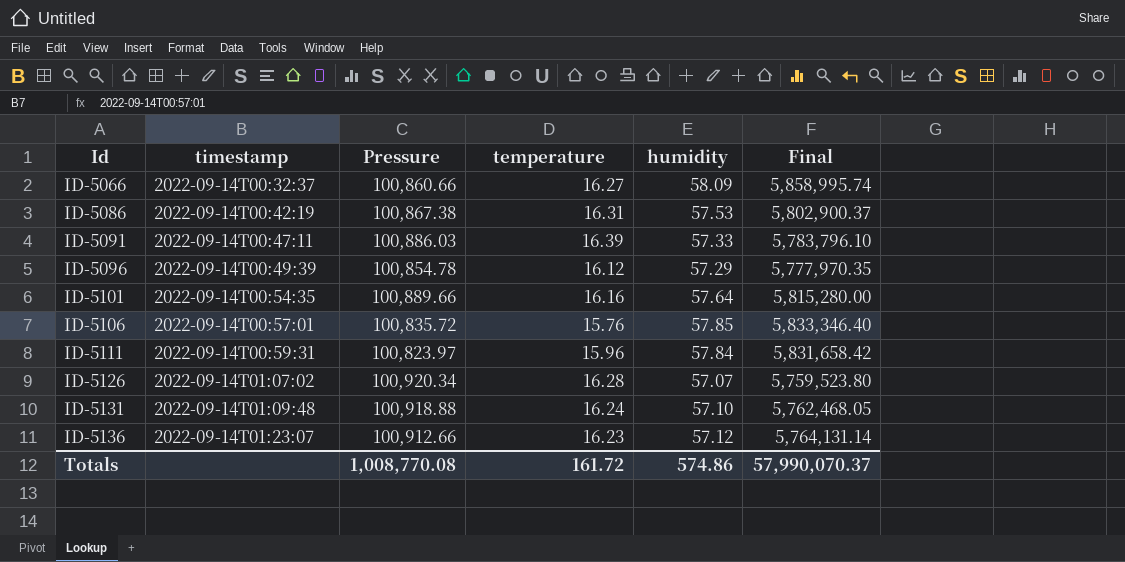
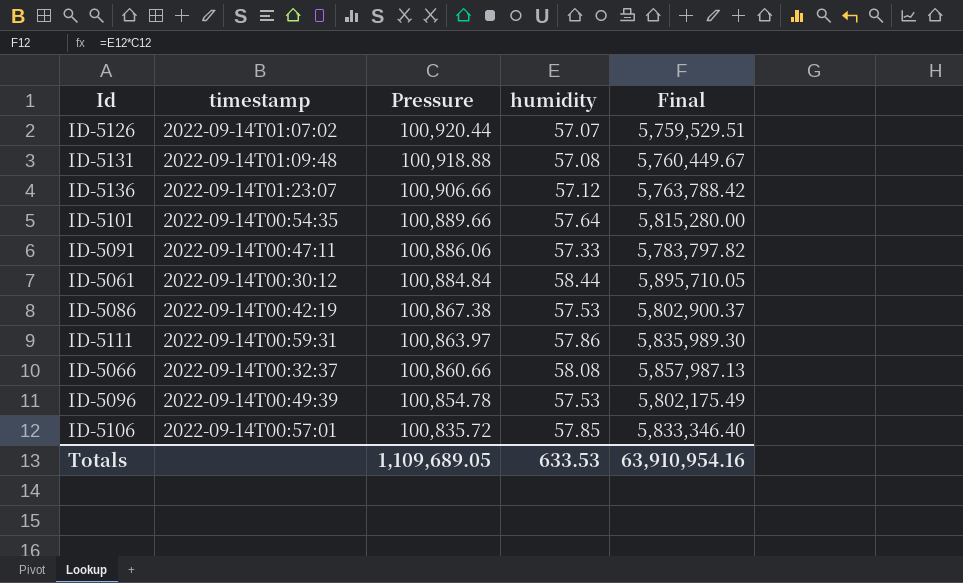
row order: Id ascending -> Pressure descending
column temperature | position: 4 -> none
ID-5126 | Pressure: 100,920.34 -> 100,920.44
ID-5126 | Final: 5,759,523.80 -> 5,759,529.51
ID-5131 | humidity: 57.10 -> 57.08
ID-5131 | Final: 5,762,468.05 -> 5,760,449.67
ID-5136 | Pressure: 100,912.66 -> 100,906.66
ID-5136 | Final: 5,764,131.14 -> 5,763,788.42
ID-5091 | Pressure: 100,886.03 -> 100,886.06
ID-5091 | Final: 5,783,796.10 -> 5,783,797.82
row ID-5061: none -> 2022-09-14T00:30:12 | 100,884.84 | 58.44 | 5,895,710.05
ID-5111 | Pressure: 100,823.97 -> 100,863.97
ID-5111 | humidity: 57.84 -> 57.86
ID-5111 | Final: 5,831,658.42 -> 5,835,989.30
ID-5066 | humidity: 58.09 -> 58.08
ID-5066 | Final: 5,858,995.74 -> 5,857,987.13
ID-5096 | humidity: 57.29 -> 57.53
ID-5096 | Final: 5,777,970.35 -> 5,802,175.49
Totals | Pressure: 1,008,770.08 -> 1,109,689.05
Totals | humidity: 574.86 -> 633.53
Totals | Final: 57,990,070.37 -> 63,910,954.16

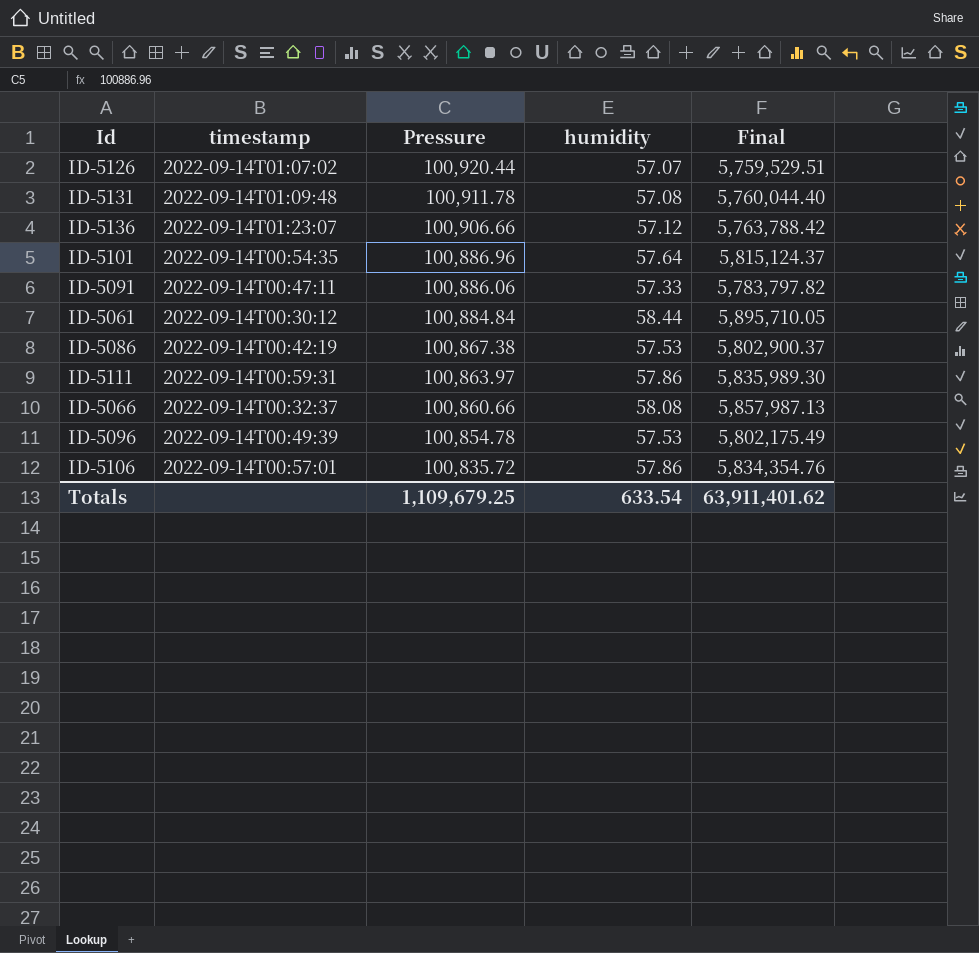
ID-5131 | Pressure: 100,918.88 -> 100,911.78
ID-5131 | Final: 5,760,449.67 -> 5,760,044.40
ID-5101 | Pressure: 100,889.66 -> 100,886.96
ID-5101 | Final: 5,815,280.00 -> 5,815,124.37
ID-5106 | humidity: 57.85 -> 57.86
ID-5106 | Final: 5,833,346.40 -> 5,834,354.76
Totals | Pressure: 1,109,689.05 -> 1,109,679.25
Totals | humidity: 633.53 -> 633.54
Totals | Final: 63,910,954.16 -> 63,911,401.62

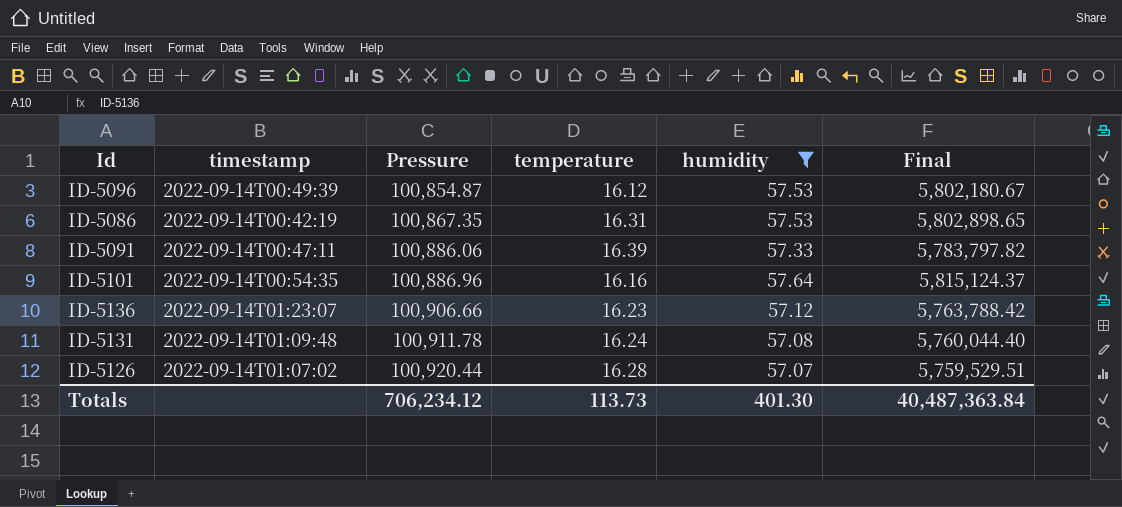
filter: none -> humidity <= 57.64
row order: Pressure descending -> Pressure ascending
column temperature | position: none -> 4
ID-5096 | Pressure: 100,854.78 -> 100,854.87
ID-5096 | Final: 5,802,175.49 -> 5,802,180.67
ID-5086 | Pressure: 100,867.38 -> 100,867.35
ID-5086 | Final: 5,802,900.37 -> 5,802,898.65
Totals | Pressure: 1,109,679.25 -> 706,234.12
Totals | humidity: 633.54 -> 401.30
Totals | Final: 63,911,401.62 -> 40,487,363.84

